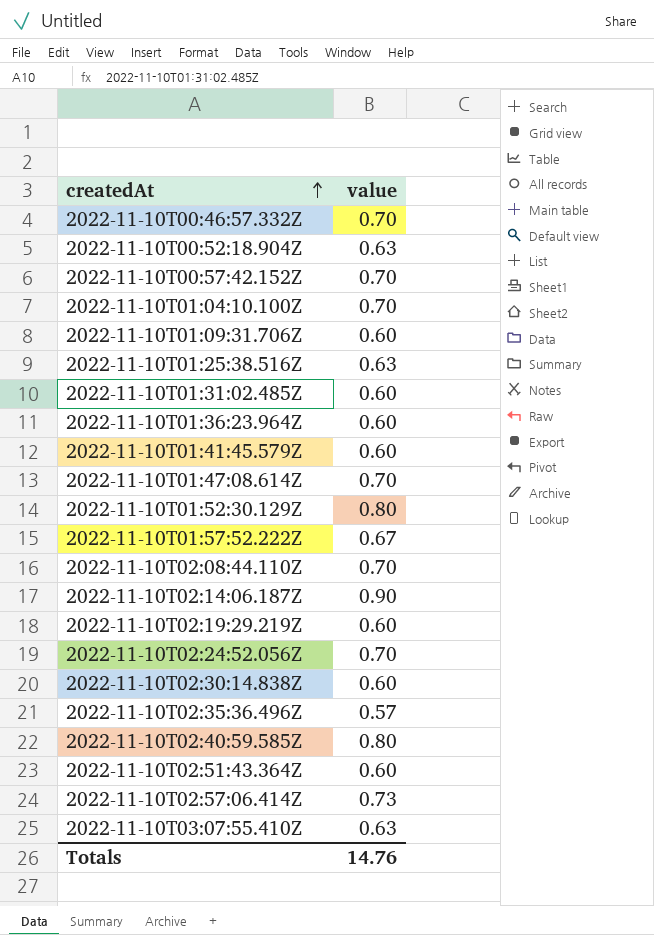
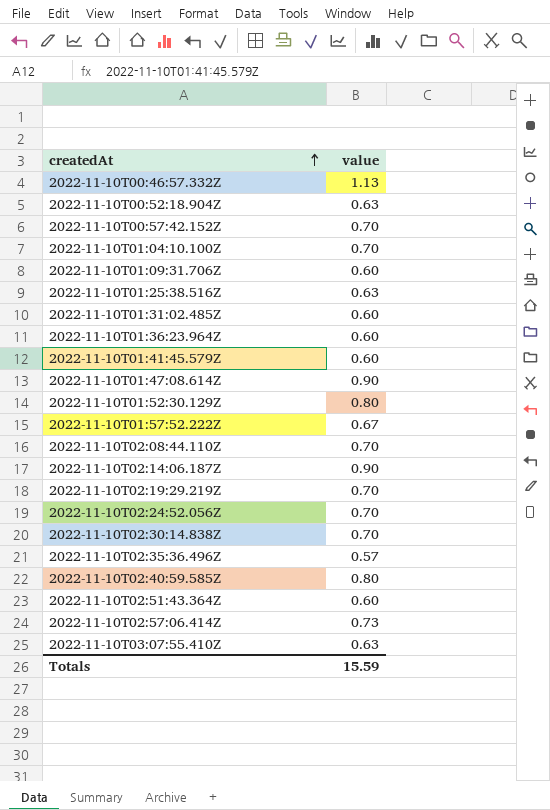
2022-11-10T00:46:57.332Z | value: 0.70 -> 1.13
2022-11-10T01:47:08.614Z | value: 0.70 -> 0.90
2022-11-10T02:19:29.219Z | value: 0.60 -> 0.70
2022-11-10T02:30:14.838Z | value: 0.60 -> 0.70
Totals | value: 14.76 -> 15.59

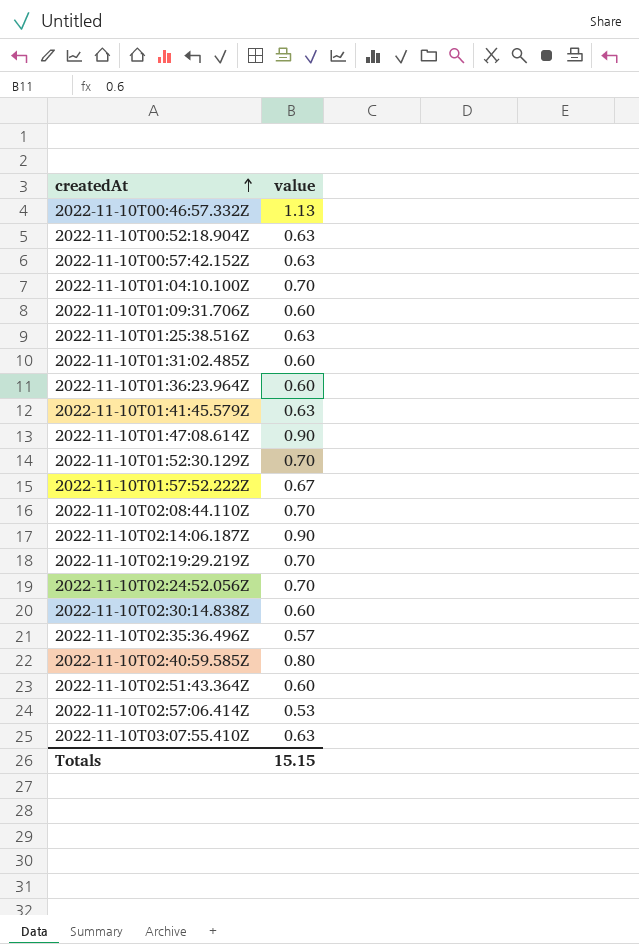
2022-11-10T00:57:42.152Z | value: 0.70 -> 0.63
2022-11-10T01:41:45.579Z | value: 0.60 -> 0.63
2022-11-10T01:52:30.129Z | value: 0.80 -> 0.70
2022-11-10T02:30:14.838Z | value: 0.70 -> 0.60
2022-11-10T02:57:06.414Z | value: 0.73 -> 0.53
Totals | value: 15.59 -> 15.15

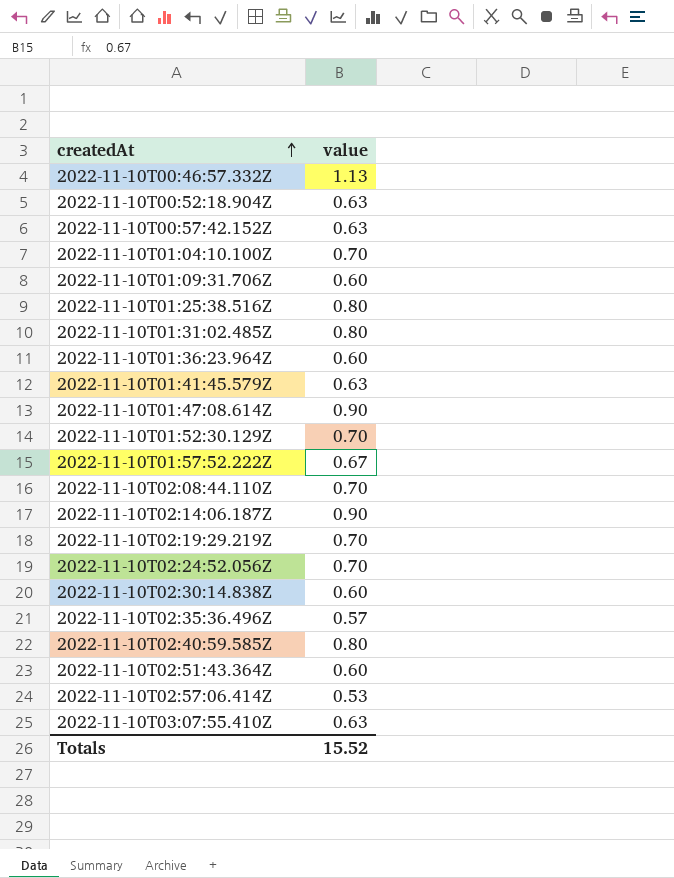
2022-11-10T01:25:38.516Z | value: 0.63 -> 0.80
2022-11-10T01:31:02.485Z | value: 0.60 -> 0.80
Totals | value: 15.15 -> 15.52

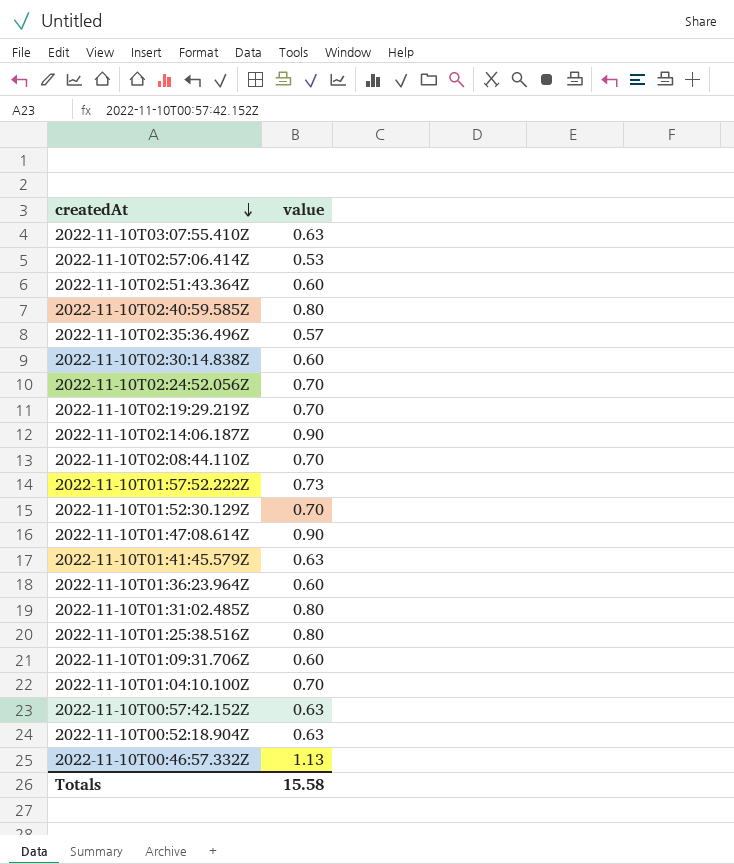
row order: createdAt ascending -> createdAt descending
2022-11-10T01:57:52.222Z | value: 0.67 -> 0.73
Totals | value: 15.52 -> 15.58

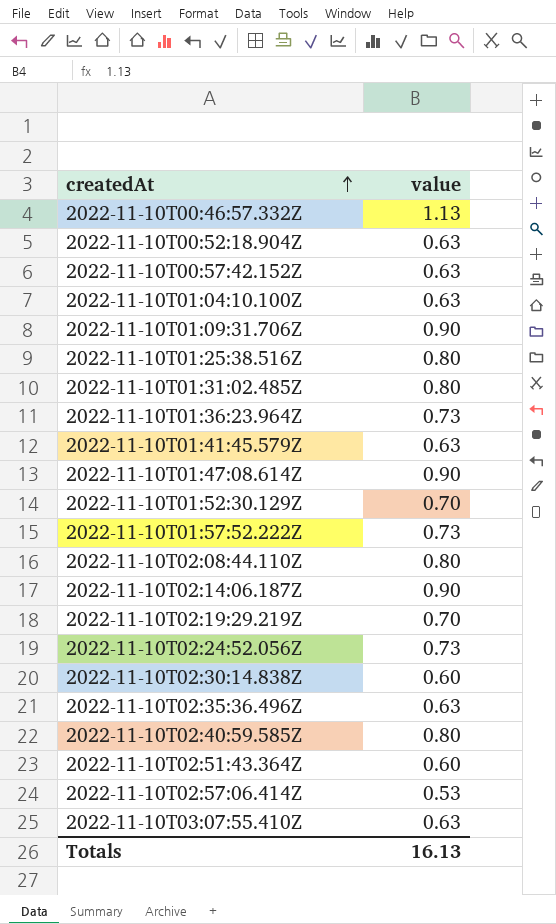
row order: createdAt descending -> createdAt ascending
2022-11-10T01:04:10.100Z | value: 0.70 -> 0.63
2022-11-10T01:09:31.706Z | value: 0.60 -> 0.90
2022-11-10T01:36:23.964Z | value: 0.60 -> 0.73
2022-11-10T02:08:44.110Z | value: 0.70 -> 0.80
2022-11-10T02:24:52.056Z | value: 0.70 -> 0.73
2022-11-10T02:35:36.496Z | value: 0.57 -> 0.63
Totals | value: 15.58 -> 16.13

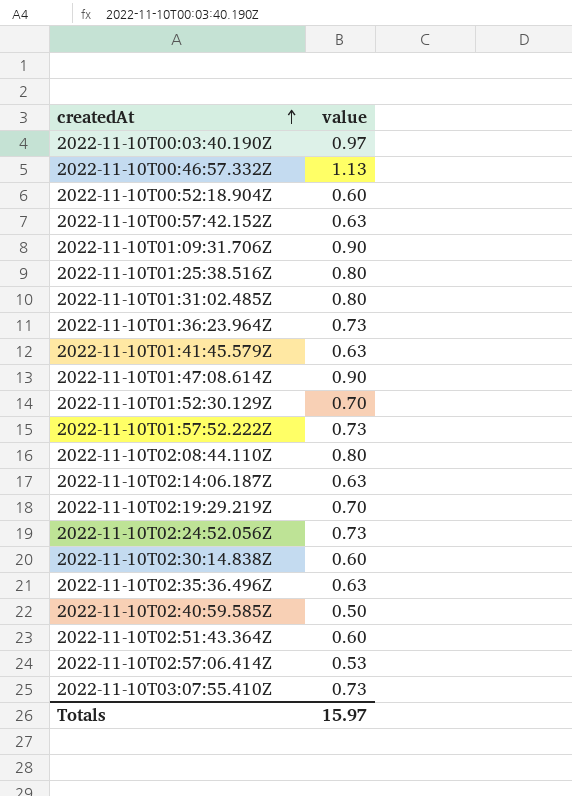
row 2022-11-10T01:04:10.100Z: 0.63 -> none
row 2022-11-10T00:03:40.190Z: none -> 0.97
2022-11-10T00:52:18.904Z | value: 0.63 -> 0.60
2022-11-10T02:14:06.187Z | value: 0.90 -> 0.63
2022-11-10T02:40:59.585Z | value: 0.80 -> 0.50
2022-11-10T03:07:55.410Z | value: 0.63 -> 0.73
Totals | value: 16.13 -> 15.97

